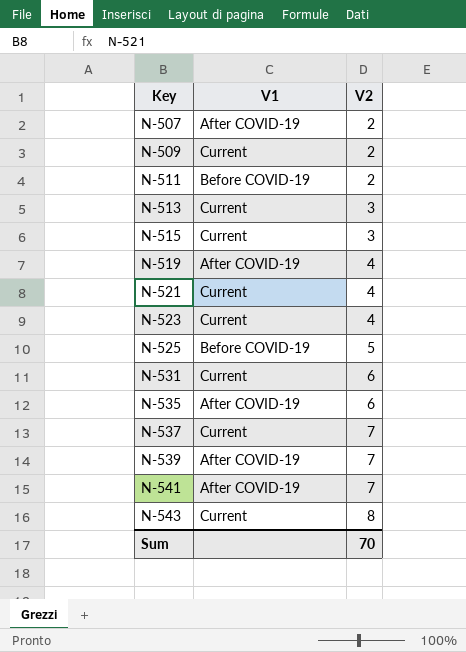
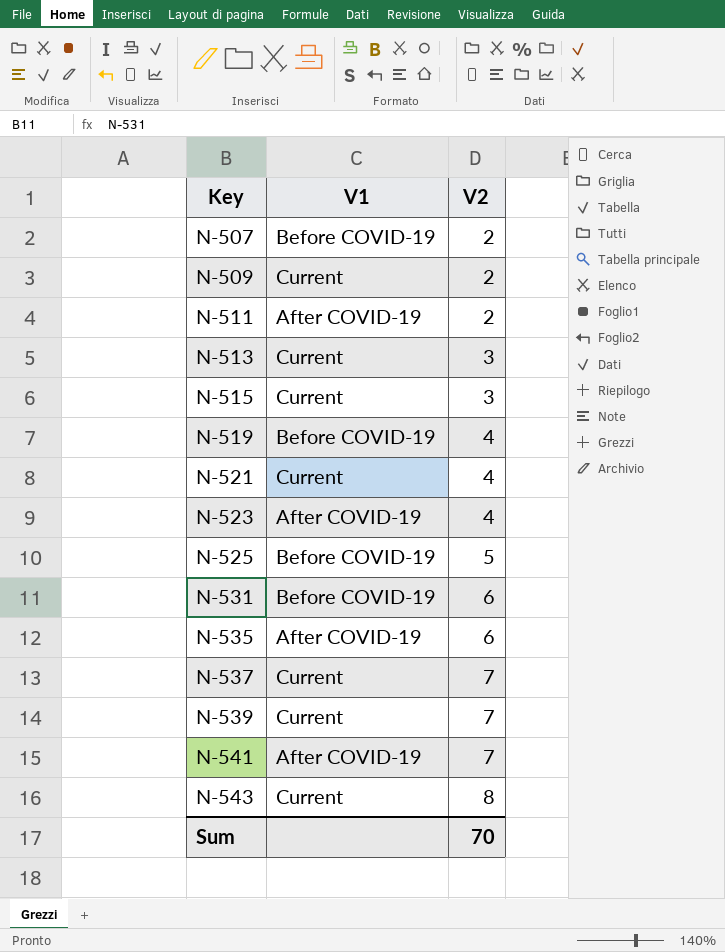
N-507 | V1: After COVID-19 -> Before COVID-19
N-511 | V1: Before COVID-19 -> After COVID-19
N-519 | V1: After COVID-19 -> Before COVID-19
N-523 | V1: Current -> After COVID-19
N-531 | V1: Current -> Before COVID-19
N-539 | V1: After COVID-19 -> Current

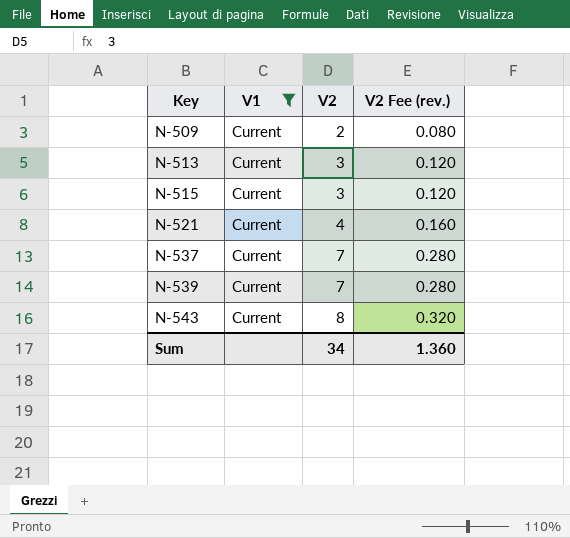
filter: none -> V1 = Current
column V2 Fee (rev.) | formula: none -> [V2] * 0.04
Sum | V2: 70 -> 34

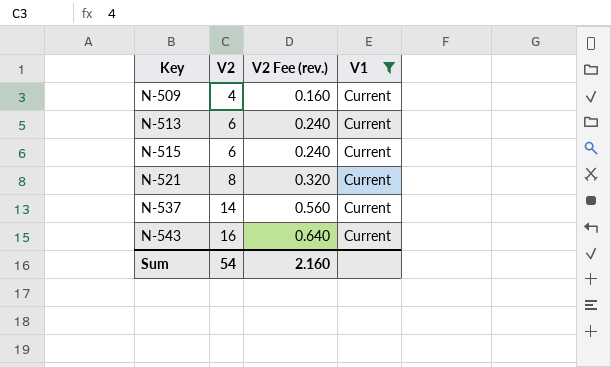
column V1 | position: 2 -> 4
row N-539: Current | 7 | 0.280 -> none
N-509 | V2: 2 -> 4
N-509 | V2 Fee (rev.): 0.080 -> 0.160
N-513 | V2: 3 -> 6
N-513 | V2 Fee (rev.): 0.120 -> 0.240
N-515 | V2: 3 -> 6
N-515 | V2 Fee (rev.): 0.120 -> 0.240
N-521 | V2: 4 -> 8
N-521 | V2 Fee (rev.): 0.160 -> 0.320
N-537 | V2: 7 -> 14
N-537 | V2 Fee (rev.): 0.280 -> 0.560
N-543 | V2: 8 -> 16
N-543 | V2 Fee (rev.): 0.320 -> 0.640
Sum | V2: 34 -> 54
Sum | V2 Fee (rev.): 1.360 -> 2.160

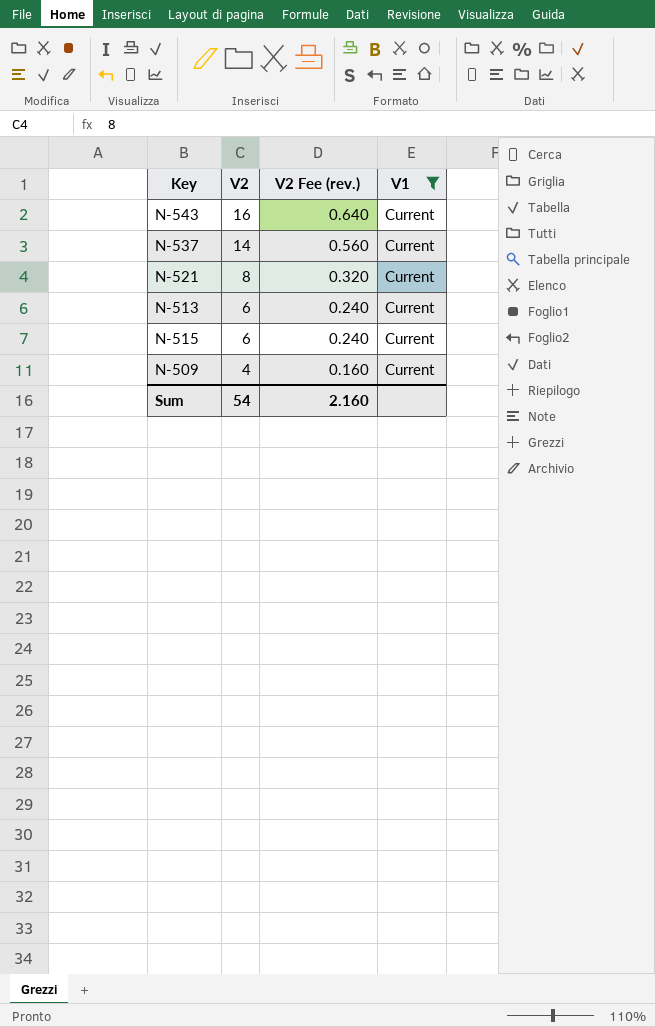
row order: Key ascending -> V2 descending

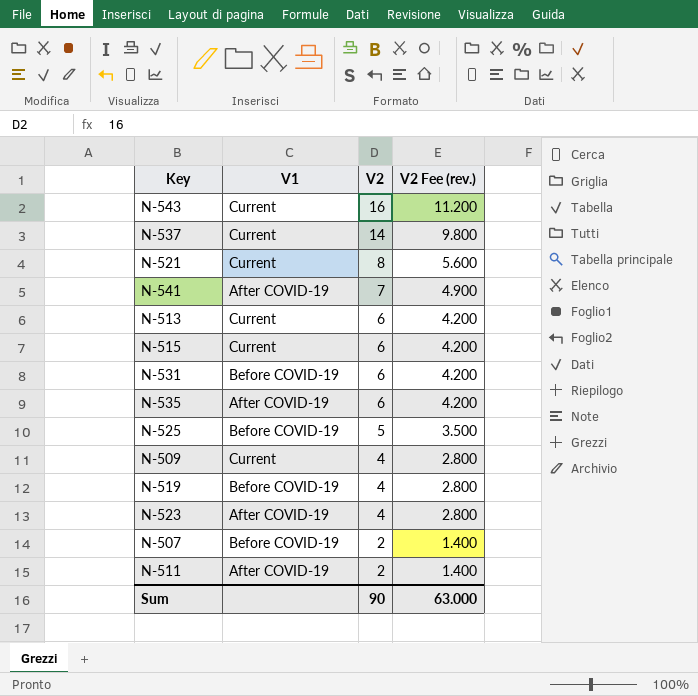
filter: V1 = Current -> none
column V1 | position: 4 -> 2
column V2 Fee (rev.) | formula: [V2] * 0.04 -> [V2] * 0.7
Sum | V2: 54 -> 90
Sum | V2 Fee (rev.): 2.160 -> 63.000

